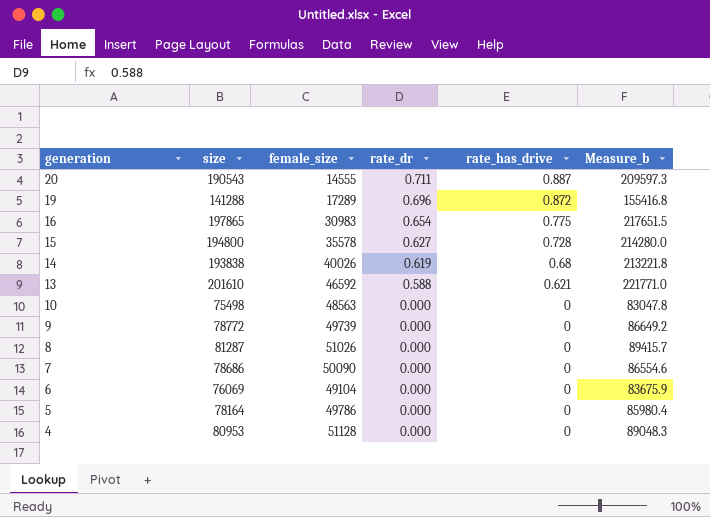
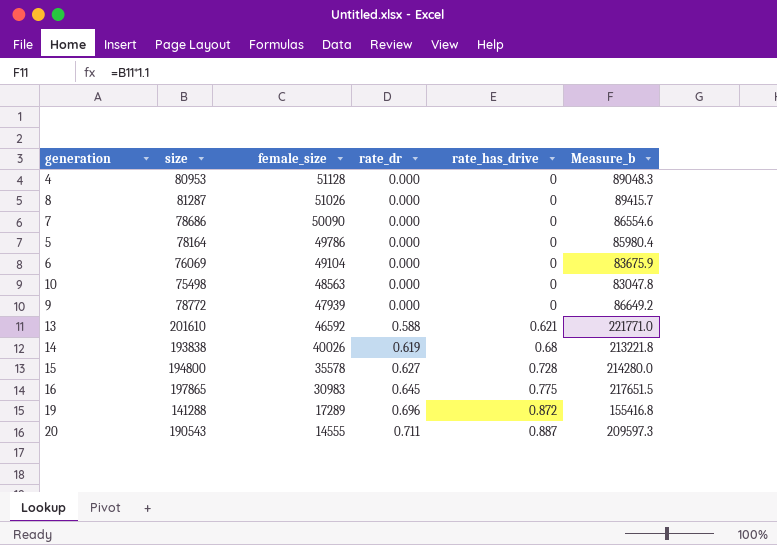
row order: generation descending -> female_size descending
9 | female_size: 49739 -> 47939
16 | rate_dr: 0.654 -> 0.645

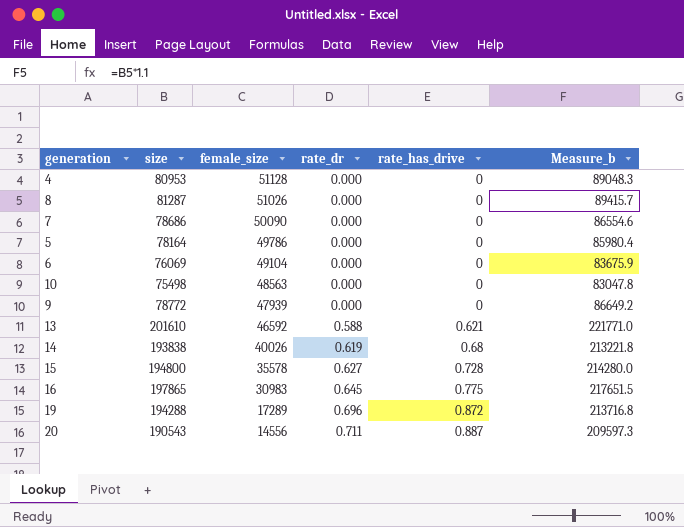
19 | size: 141288 -> 194288
19 | Measure_b: 155416.8 -> 213716.8
20 | female_size: 14555 -> 14556

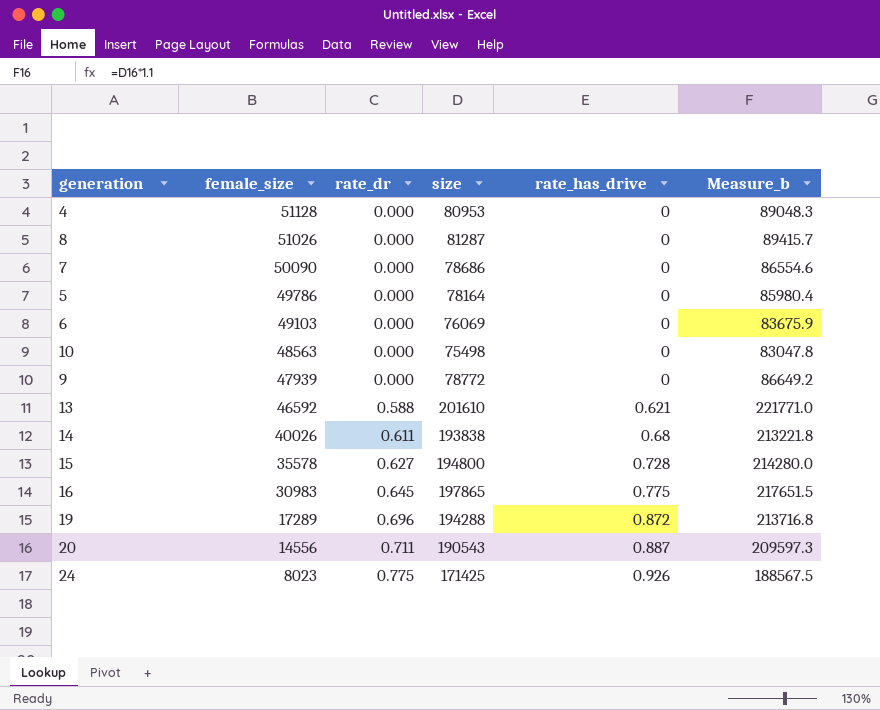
column size | position: 2 -> 4
6 | female_size: 49104 -> 49103
14 | rate_dr: 0.619 -> 0.611
row 24: none -> 8023 | 0.775 | 171425 | 0.926 | 188567.5

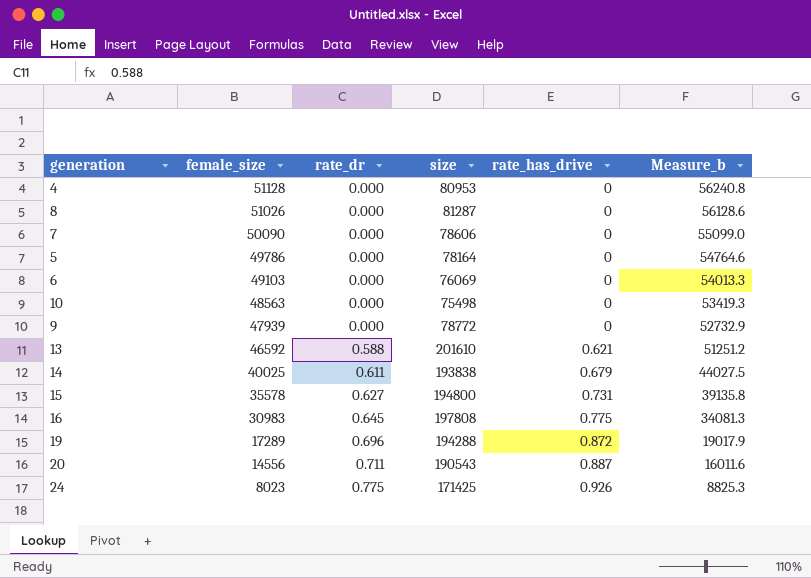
column Measure_b | formula: [size] * 1.1 -> [female_size] * 1.1
7 | size: 78686 -> 78606
14 | female_size: 40026 -> 40025
14 | rate_has_drive: 0.68 -> 0.679
15 | rate_has_drive: 0.728 -> 0.731
16 | size: 197865 -> 197808

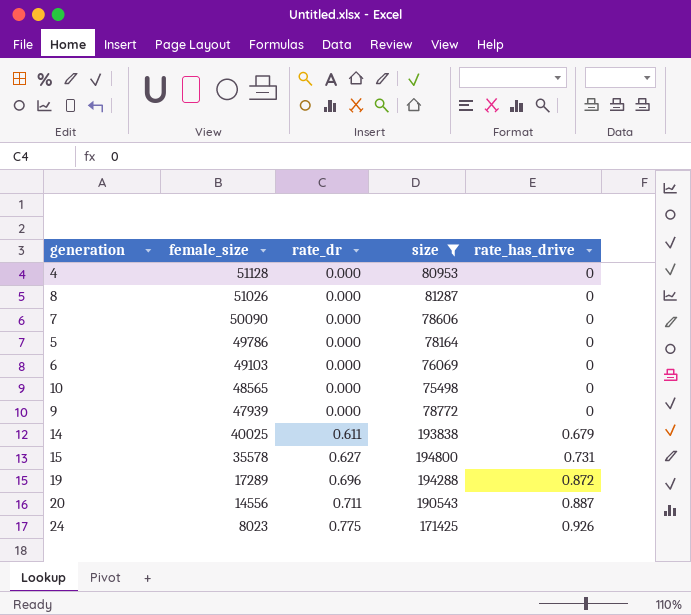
filter: none -> size <= 194800
column Measure_b | formula: [female_size] * 1.1 -> none
10 | female_size: 48563 -> 48565

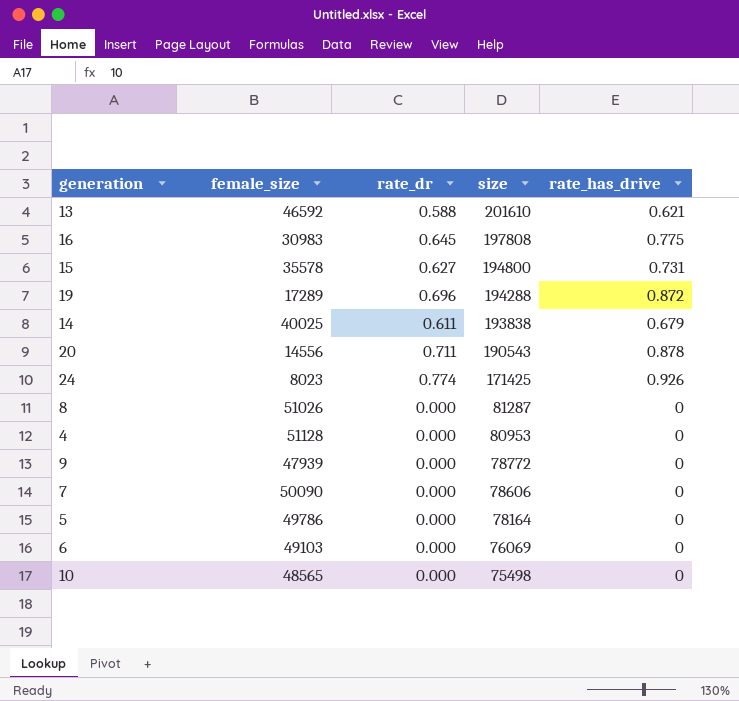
filter: size <= 194800 -> none
row order: female_size descending -> size descending
20 | rate_has_drive: 0.887 -> 0.878
24 | rate_dr: 0.775 -> 0.774

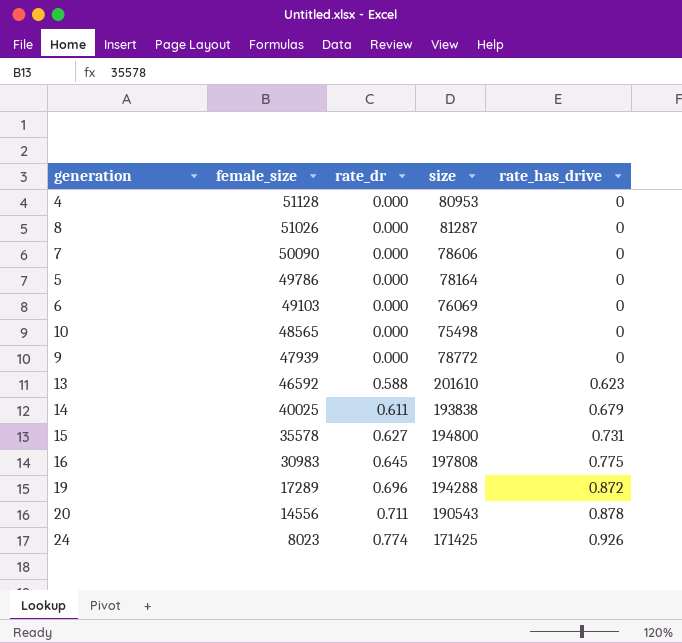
row order: size descending -> female_size descending
13 | rate_has_drive: 0.621 -> 0.623

